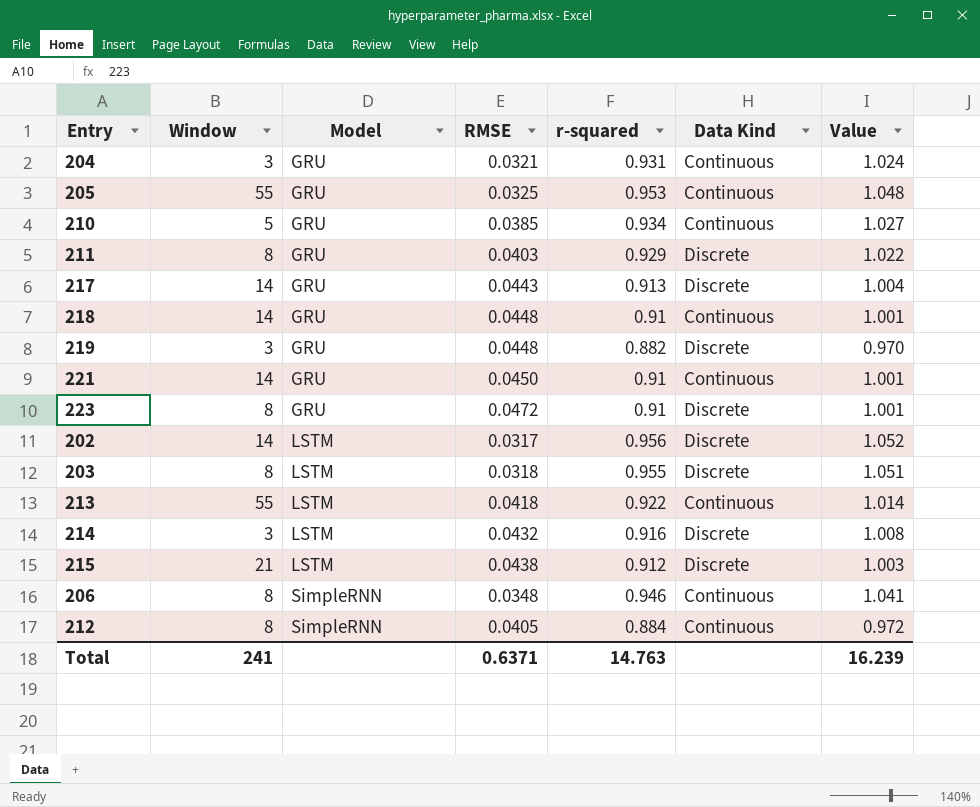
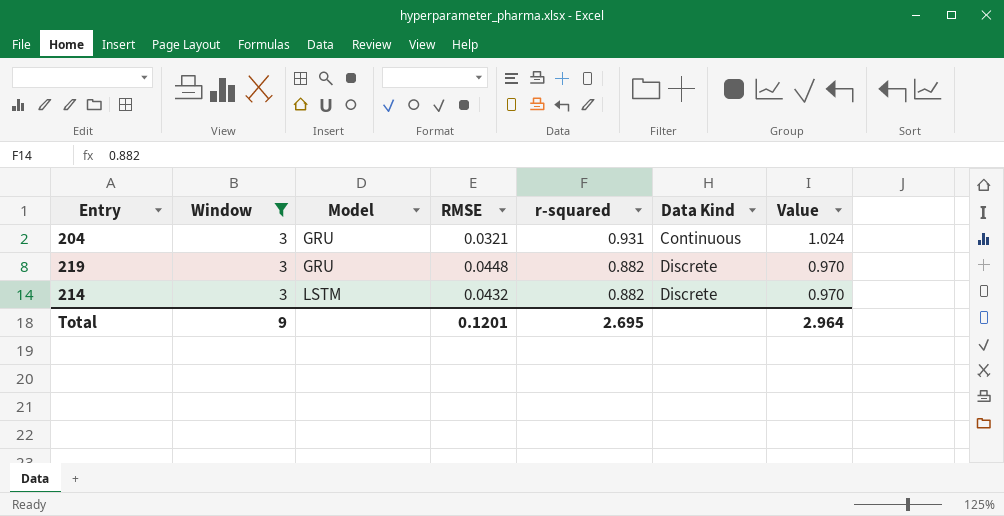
filter: none -> Window = 3
214 | r-squared: 0.916 -> 0.882
214 | Value: 1.008 -> 0.970
Total | Window: 241 -> 9
Total | RMSE: 0.6371 -> 0.1201
Total | r-squared: 14.763 -> 2.695
Total | Value: 16.239 -> 2.964

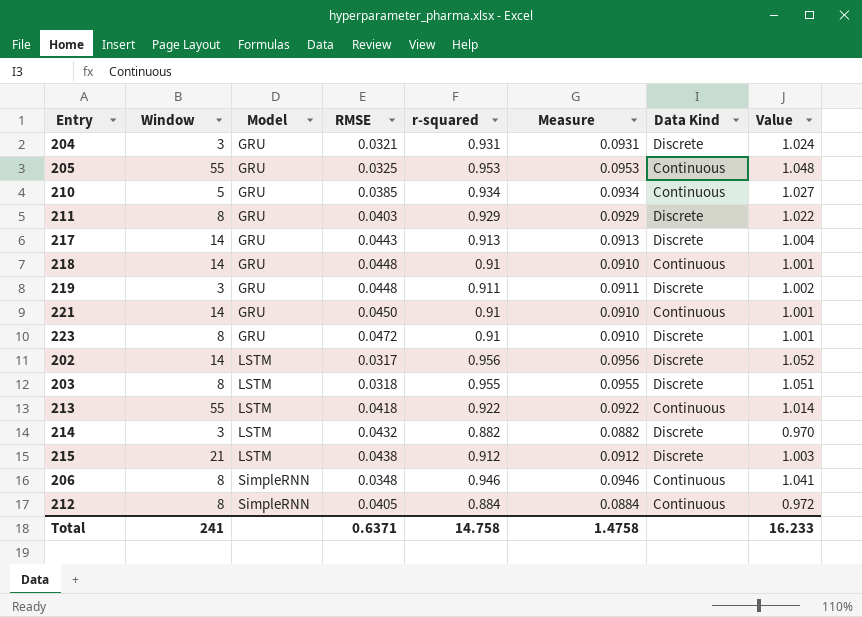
filter: Window = 3 -> none
column Measure | formula: none -> [r-squared] * 0.1
204 | Data Kind: Continuous -> Discrete
219 | r-squared: 0.882 -> 0.911
219 | Value: 0.970 -> 1.002
Total | Window: 9 -> 241
Total | RMSE: 0.1201 -> 0.6371
Total | r-squared: 2.695 -> 14.758
Total | Value: 2.964 -> 16.233

